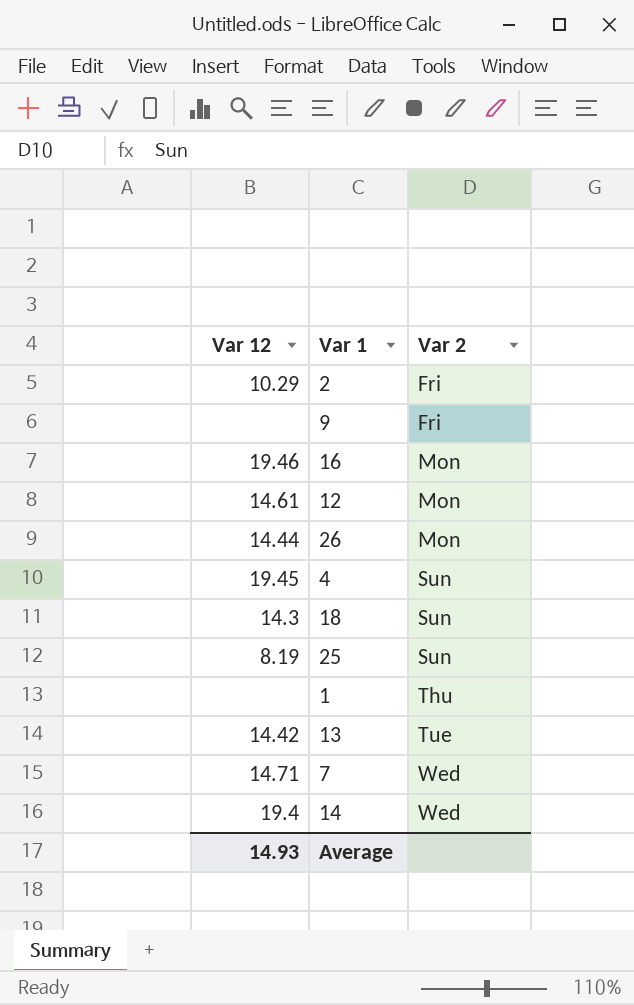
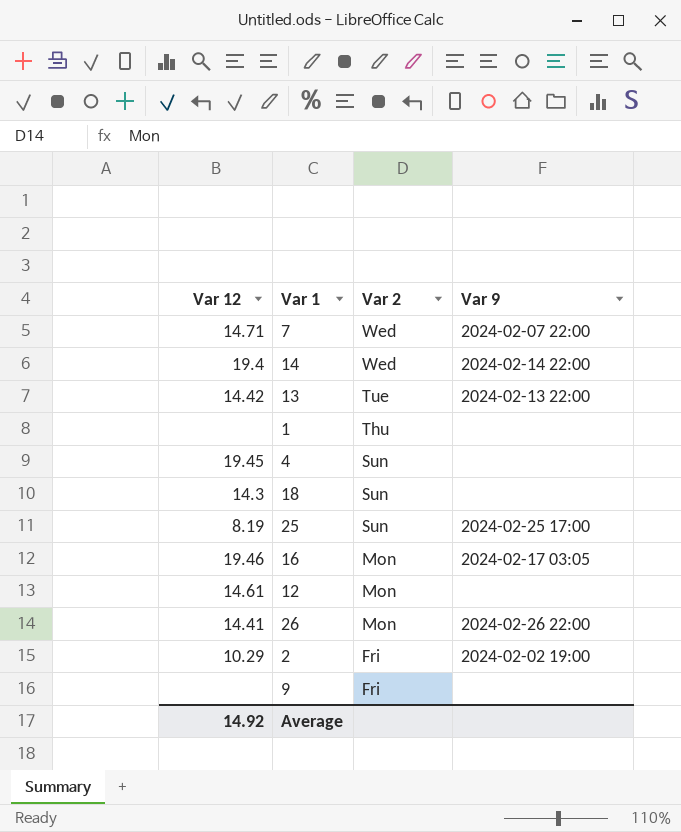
row order: Var 2 ascending -> Var 2 descending
column Var 9 | position: none -> 4
26 | Var 12: 14.44 -> 14.41
Average | Var 12: 14.93 -> 14.92

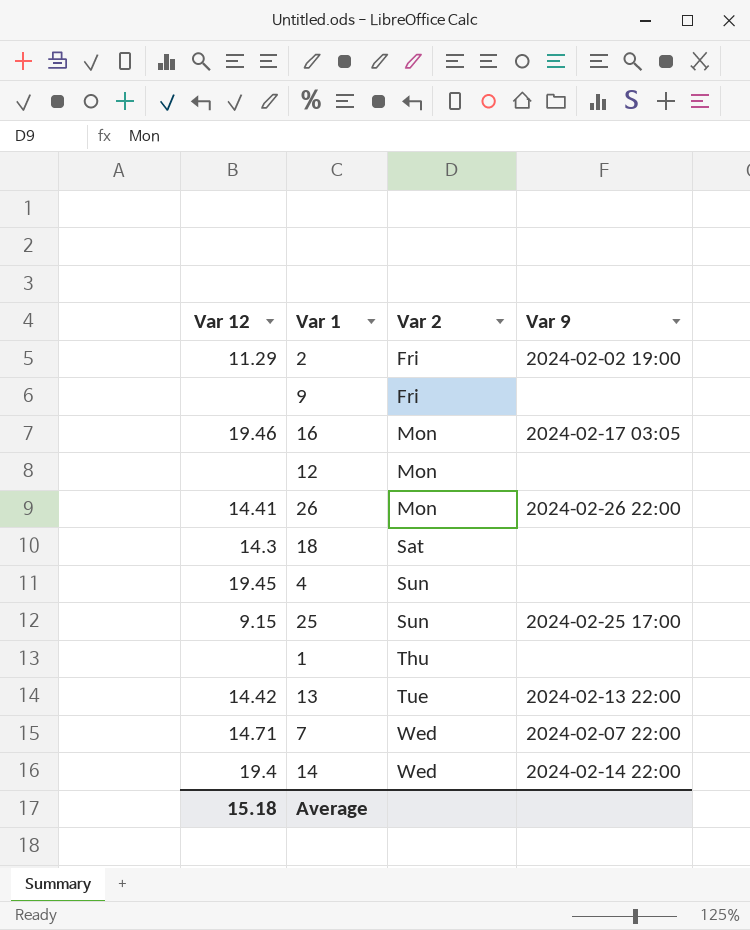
row order: Var 2 descending -> Var 2 ascending
2 | Var 12: 10.29 -> 11.29
12 | Var 12: 14.61 -> none
18 | Var 2: Sun -> Sat
25 | Var 12: 8.19 -> 9.15
Average | Var 12: 14.92 -> 15.18

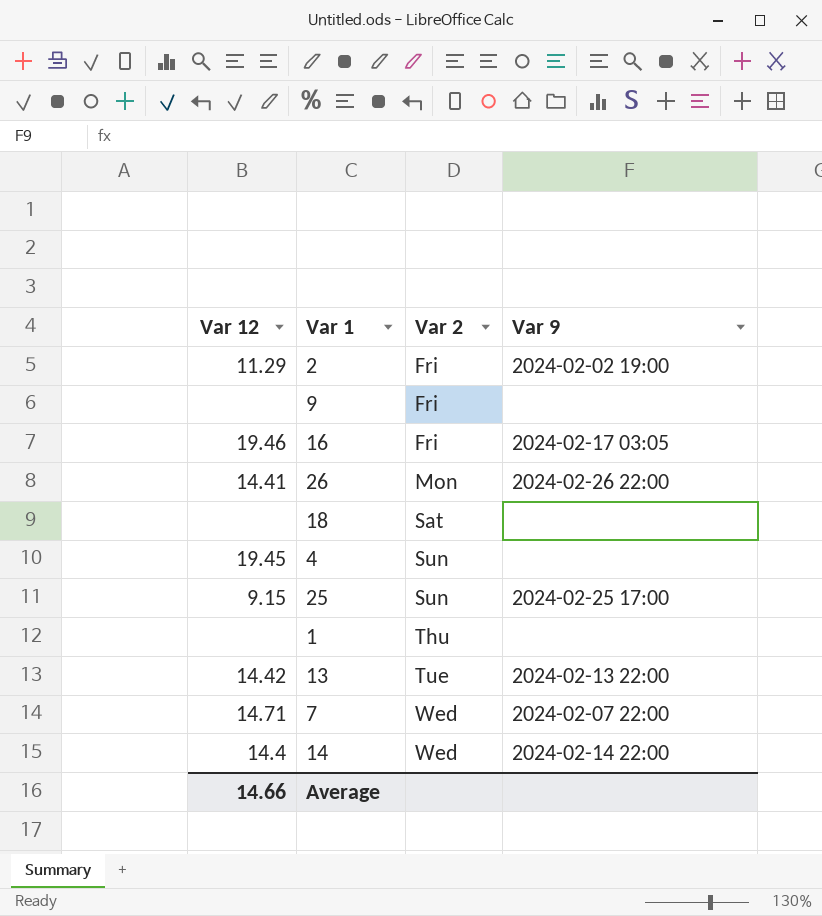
row 12: none | Mon | none -> none
16 | Var 2: Mon -> Fri
18 | Var 12: 14.3 -> none
14 | Var 12: 19.4 -> 14.4
Average | Var 12: 15.18 -> 14.66

